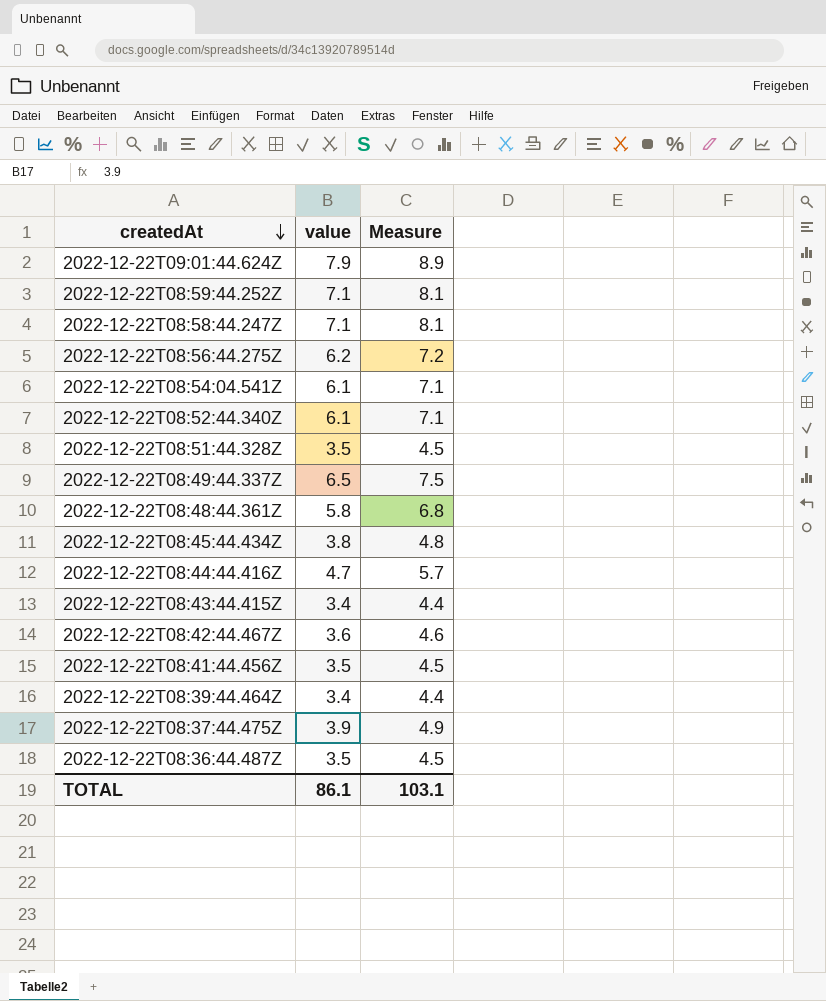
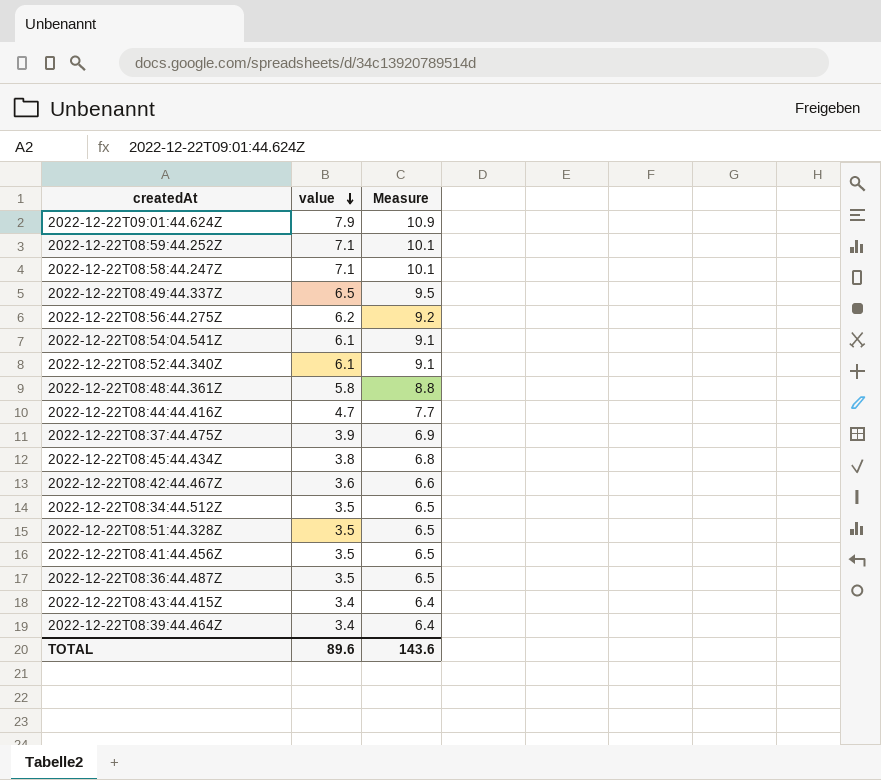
row order: createdAt descending -> value descending
column Measure | formula: [value] + 1 -> [value] + 3
row 2022-12-22T08:34:44.512Z: none -> 3.5 | 6.5
TOTAL | value: 86.1 -> 89.6
TOTAL | Measure: 103.1 -> 143.6

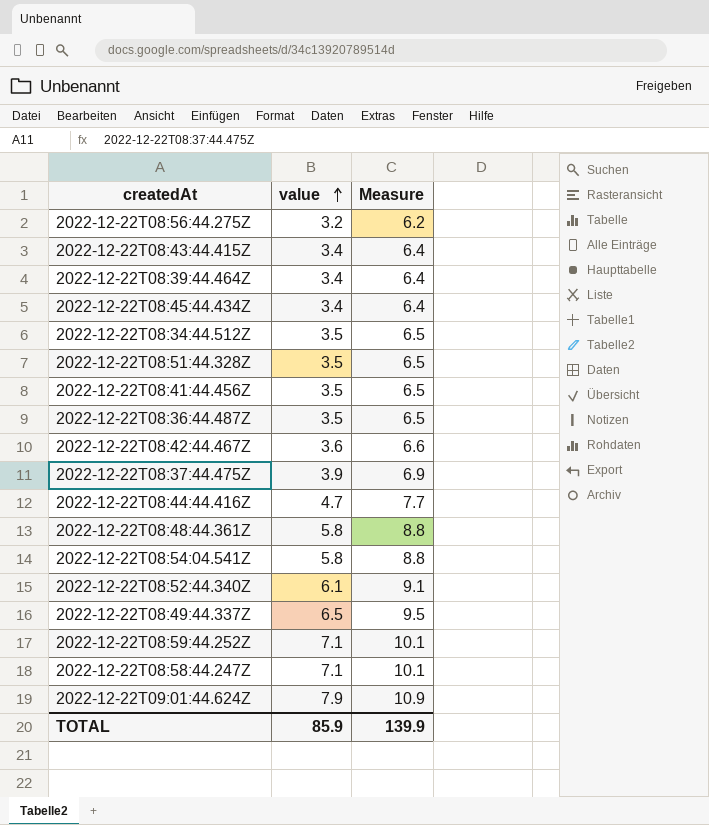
row order: value descending -> value ascending
2022-12-22T08:56:44.275Z | value: 6.2 -> 3.2
2022-12-22T08:56:44.275Z | Measure: 9.2 -> 6.2
2022-12-22T08:45:44.434Z | value: 3.8 -> 3.4
2022-12-22T08:45:44.434Z | Measure: 6.8 -> 6.4
2022-12-22T08:54:04.541Z | value: 6.1 -> 5.8
2022-12-22T08:54:04.541Z | Measure: 9.1 -> 8.8
TOTAL | value: 89.6 -> 85.9
TOTAL | Measure: 143.6 -> 139.9

